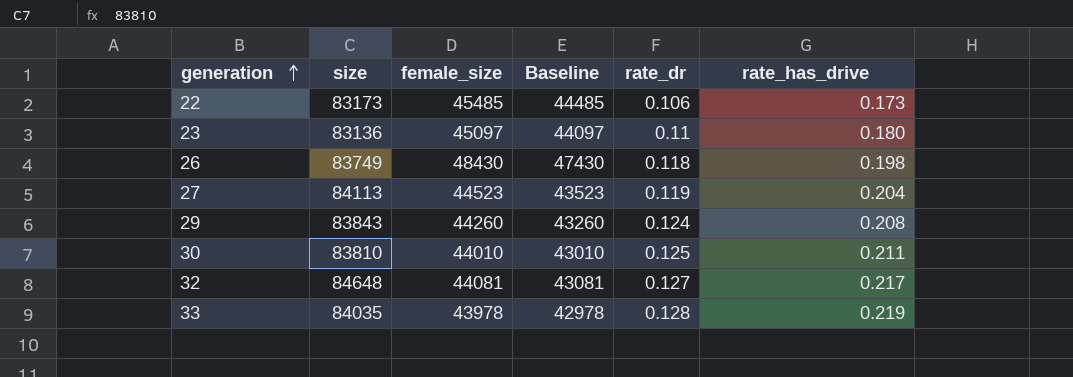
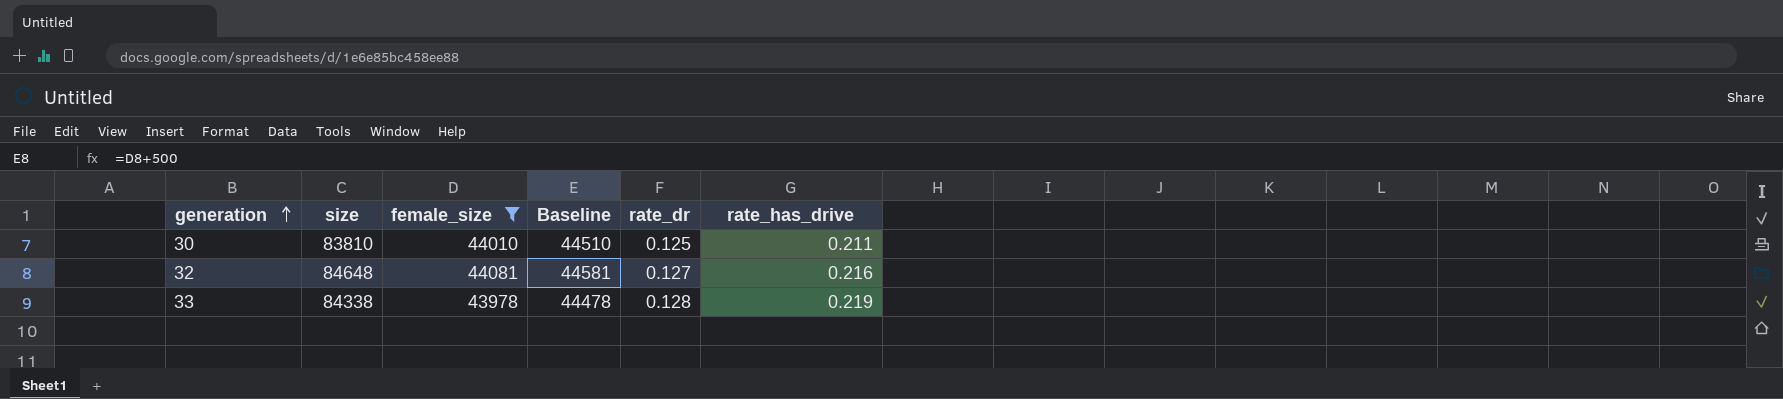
filter: none -> female_size <= 44081
column Baseline | formula: [female_size] - 1000 -> [female_size] + 500
32 | rate_has_drive: 0.217 -> 0.216
33 | size: 84035 -> 84338

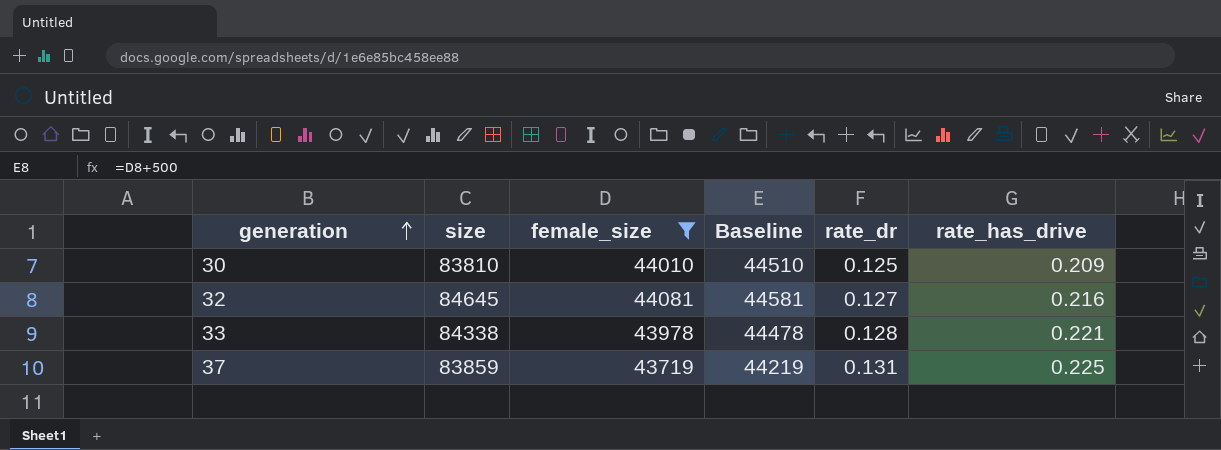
30 | rate_has_drive: 0.211 -> 0.209
32 | size: 84648 -> 84645
33 | rate_has_drive: 0.219 -> 0.221
row 37: none -> 83859 | 43719 | 44219 | 0.131 | 0.225

